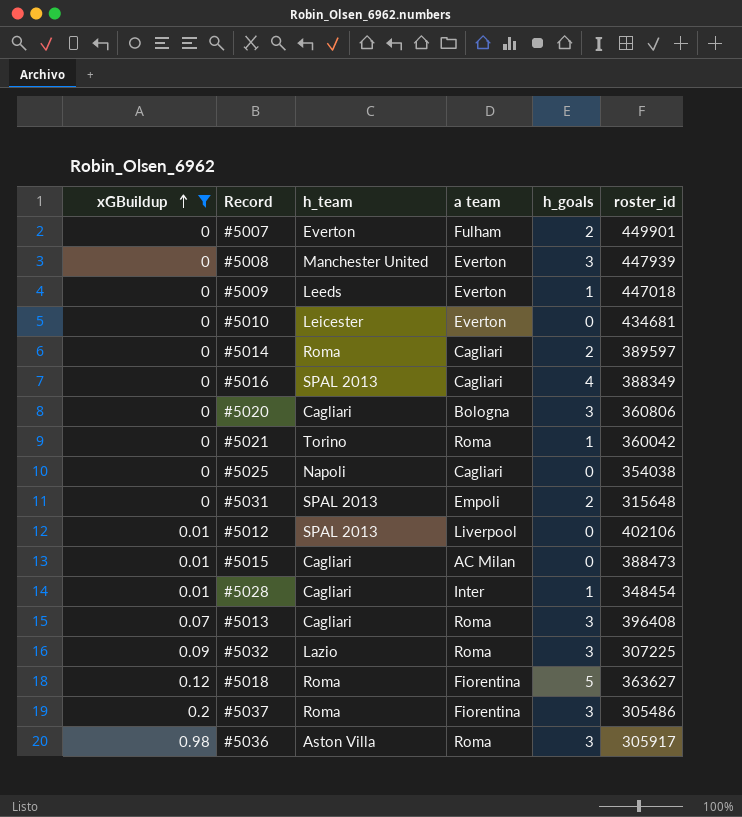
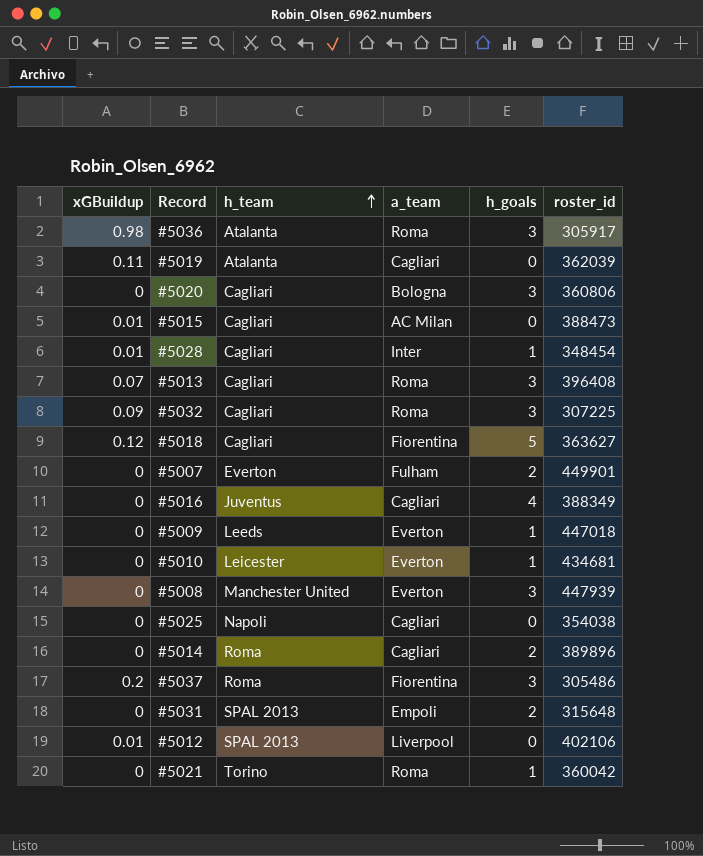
filter: xGBuildup != 0.11 -> none
row order: xGBuildup ascending -> h_team ascending
column name: a team -> a_team
#5036 | h_team: Aston Villa -> Atalanta
#5032 | h_team: Lazio -> Cagliari
#5018 | h_team: Roma -> Cagliari
#5016 | h_team: SPAL 2013 -> Juventus
#5010 | h_goals: 0 -> 1
#5014 | roster_id: 389597 -> 389896

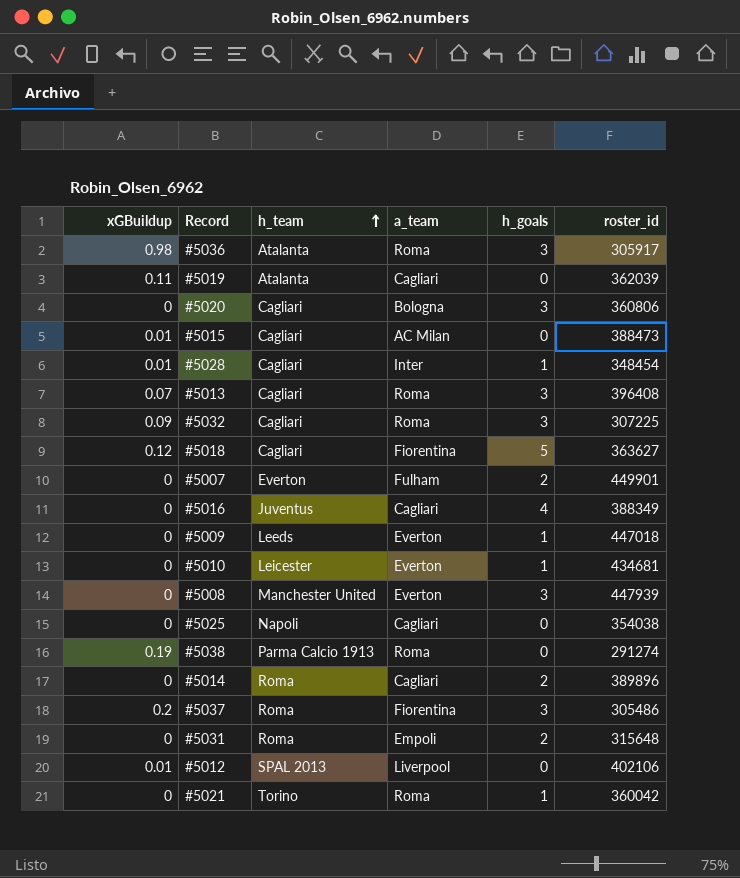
row #5038: none -> 0.19 | Parma Calcio 1913 | Roma | 0 | 291274
#5031 | h_team: SPAL 2013 -> Roma

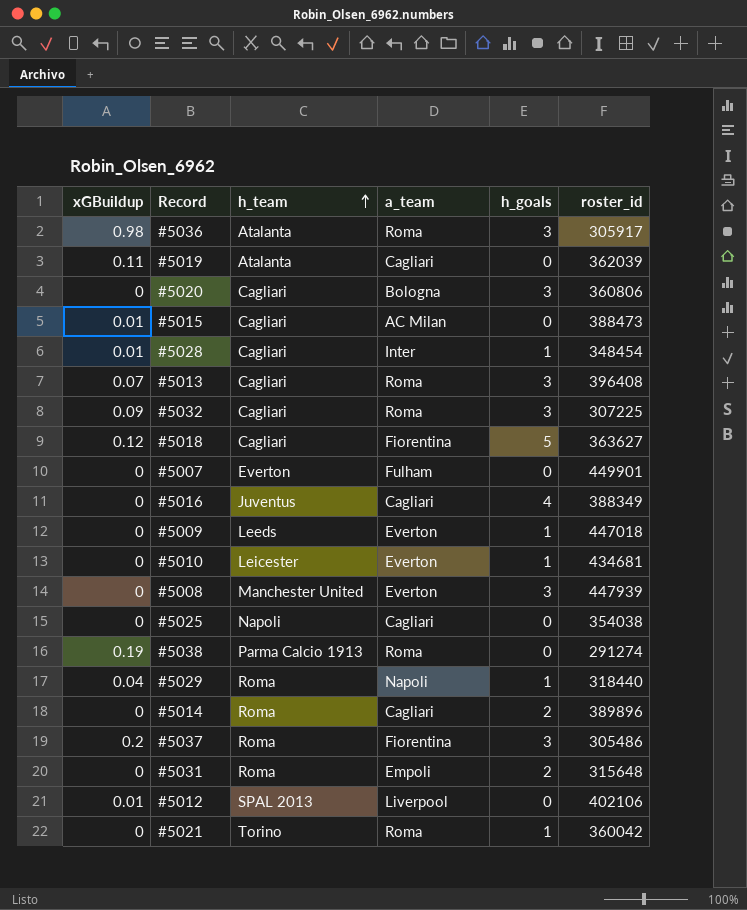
#5007 | h_goals: 2 -> 0
row #5029: none -> 0.04 | Roma | Napoli | 1 | 318440

